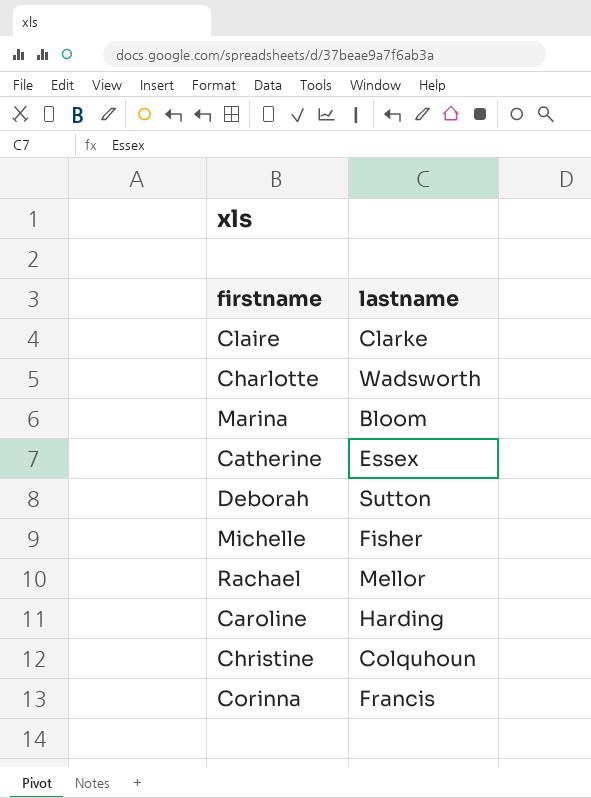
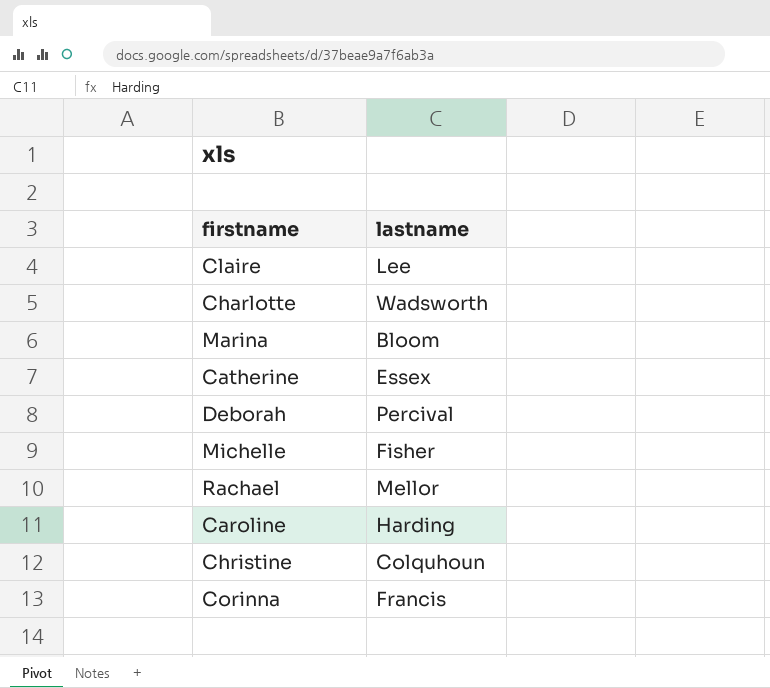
Claire | lastname: Clarke -> Lee
Deborah | lastname: Sutton -> Percival

